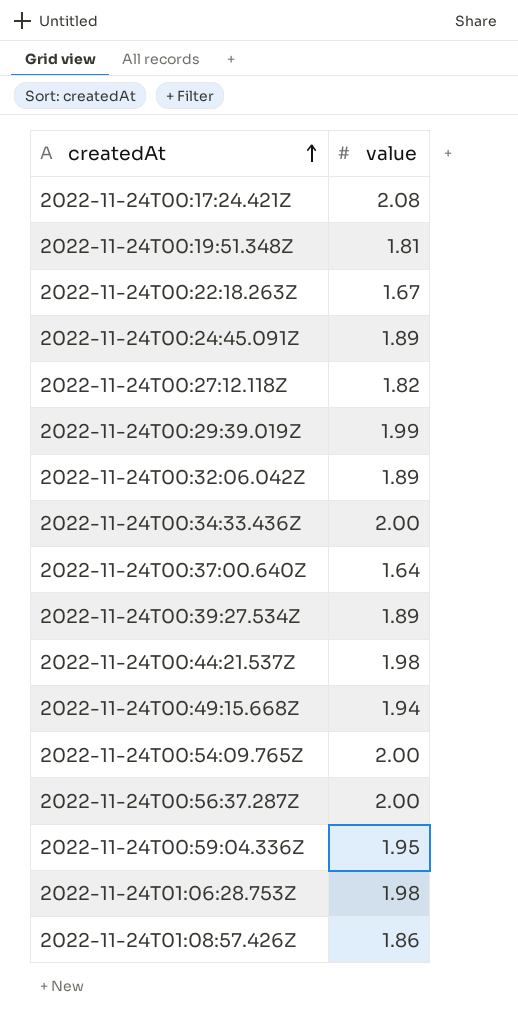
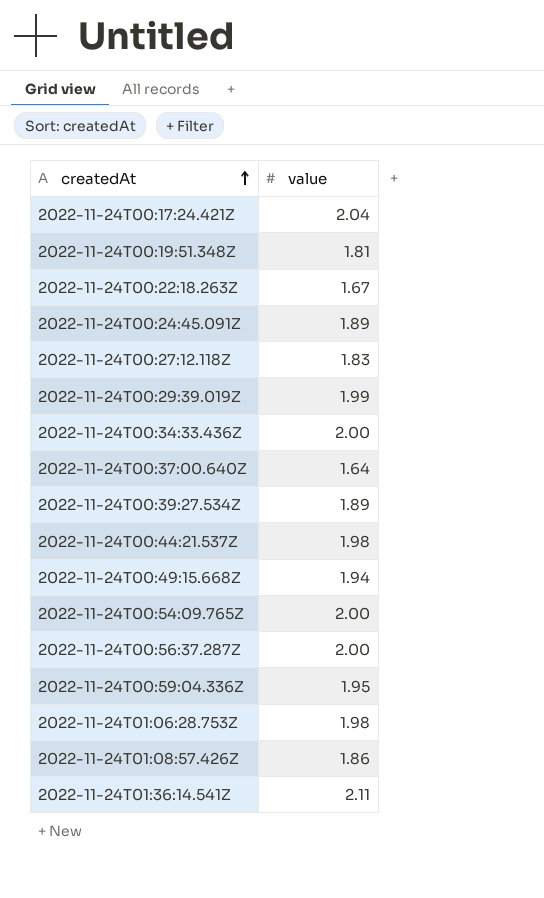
row 2022-11-24T00:32:06.042Z: 1.89 -> none
2022-11-24T00:17:24.421Z | value: 2.08 -> 2.04
2022-11-24T00:27:12.118Z | value: 1.82 -> 1.83
row 2022-11-24T01:36:14.541Z: none -> 2.11

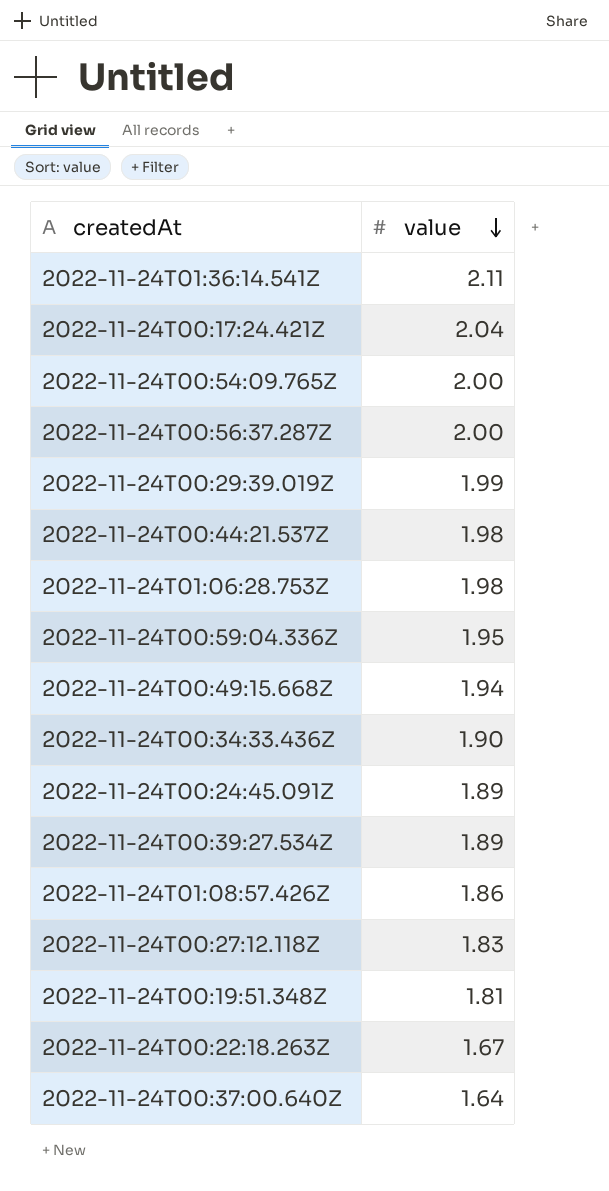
row order: createdAt ascending -> value descending
2022-11-24T00:34:33.436Z | value: 2.00 -> 1.90

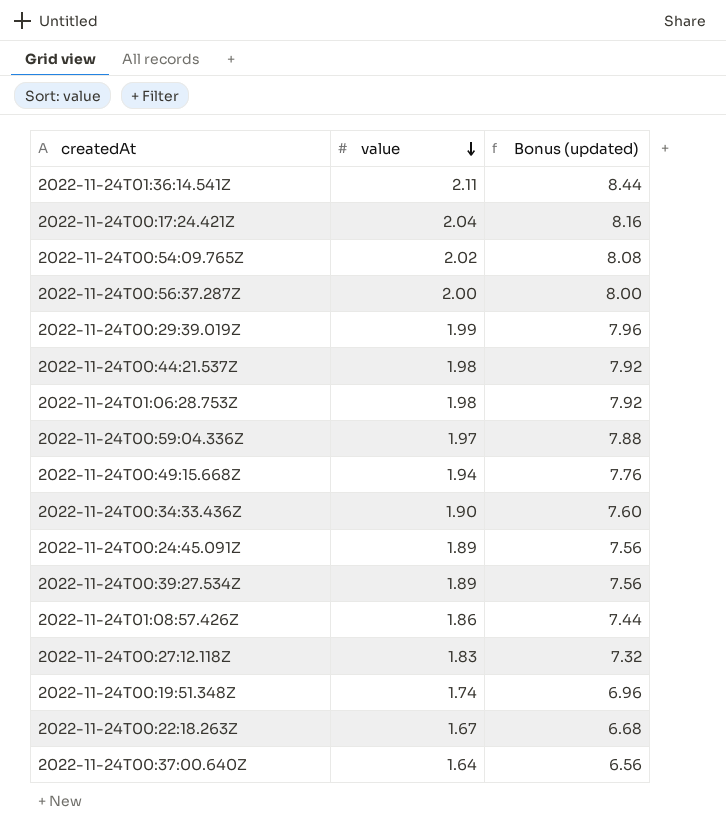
column Bonus (updated) | formula: none -> [value] * 4
2022-11-24T00:54:09.765Z | value: 2.00 -> 2.02
2022-11-24T00:59:04.336Z | value: 1.95 -> 1.97
2022-11-24T00:19:51.348Z | value: 1.81 -> 1.74

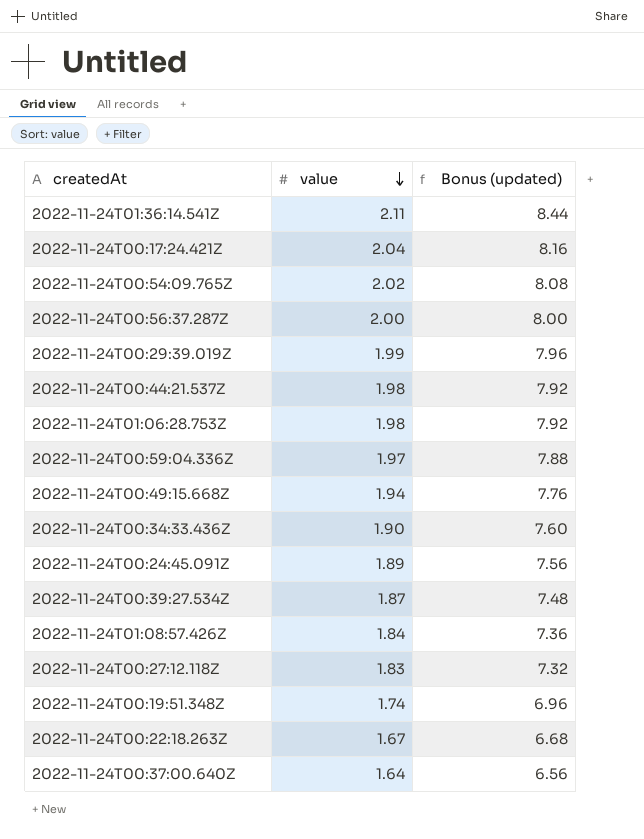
2022-11-24T00:39:27.534Z | value: 1.89 -> 1.87
2022-11-24T00:39:27.534Z | Bonus (updated): 7.56 -> 7.48
2022-11-24T01:08:57.426Z | value: 1.86 -> 1.84
2022-11-24T01:08:57.426Z | Bonus (updated): 7.44 -> 7.36

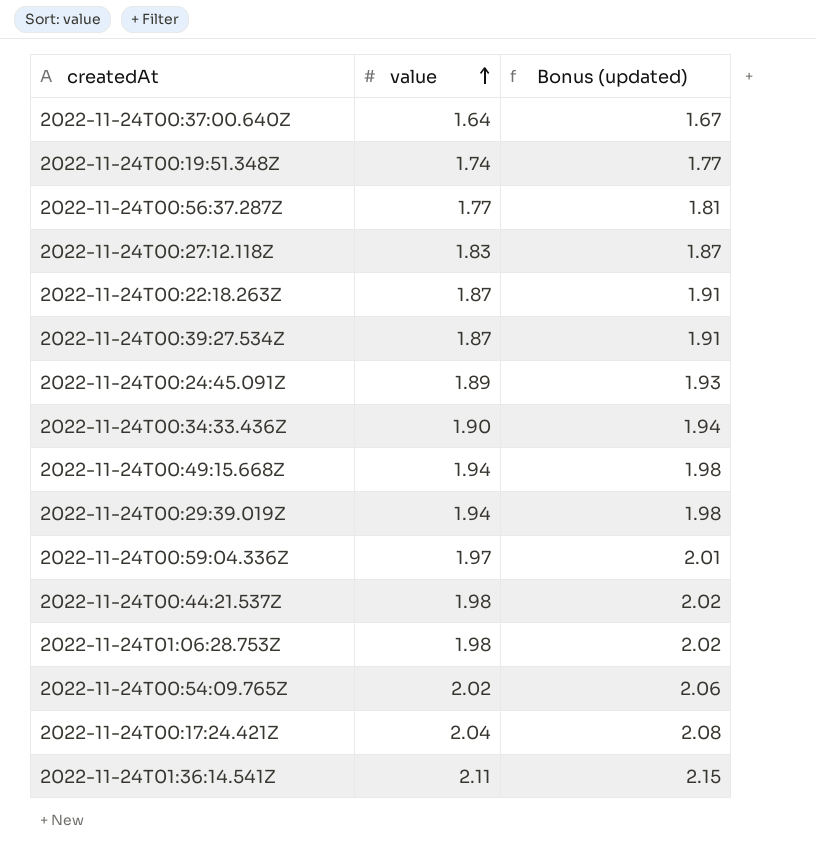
row order: value descending -> value ascending
column Bonus (updated) | formula: [value] * 4 -> [value] * 1.02
row 2022-11-24T01:08:57.426Z: 1.84 | 7.36 -> none
2022-11-24T00:56:37.287Z | value: 2.00 -> 1.77
2022-11-24T00:22:18.263Z | value: 1.67 -> 1.87
2022-11-24T00:29:39.019Z | value: 1.99 -> 1.94

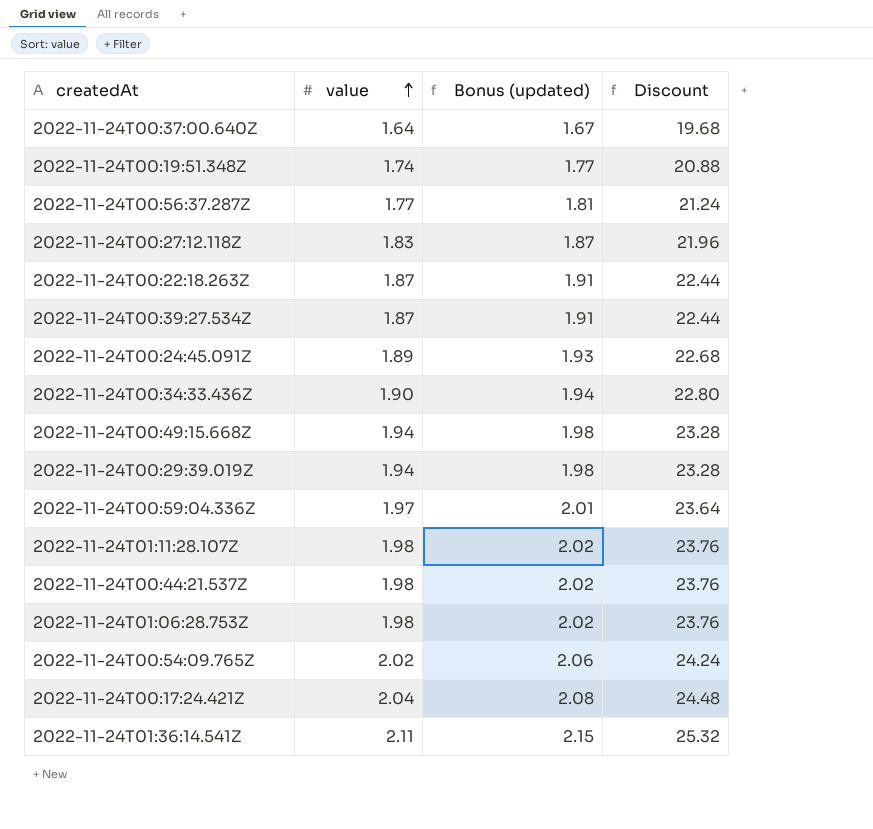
column Discount | formula: none -> [value] * 12
row 2022-11-24T01:11:28.107Z: none -> 1.98 | 2.02 | 23.76

